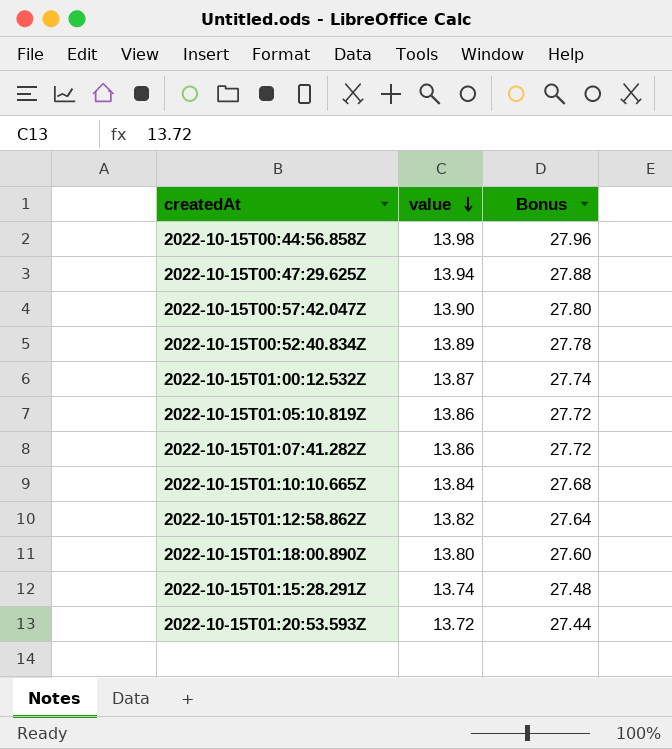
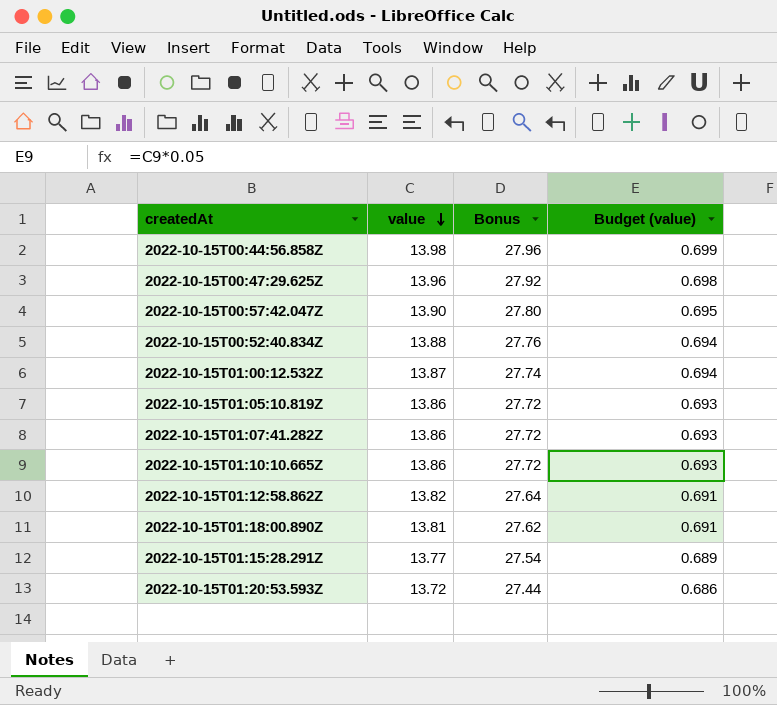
column Budget (value) | formula: none -> [value] * 0.05
2022-10-15T00:47:29.625Z | value: 13.94 -> 13.96
2022-10-15T00:47:29.625Z | Bonus: 27.88 -> 27.92
2022-10-15T00:52:40.834Z | value: 13.89 -> 13.88
2022-10-15T00:52:40.834Z | Bonus: 27.78 -> 27.76
2022-10-15T01:10:10.665Z | value: 13.84 -> 13.86
2022-10-15T01:10:10.665Z | Bonus: 27.68 -> 27.72
2022-10-15T01:18:00.890Z | value: 13.80 -> 13.81
2022-10-15T01:18:00.890Z | Bonus: 27.60 -> 27.62
2022-10-15T01:15:28.291Z | value: 13.74 -> 13.77
2022-10-15T01:15:28.291Z | Bonus: 27.48 -> 27.54

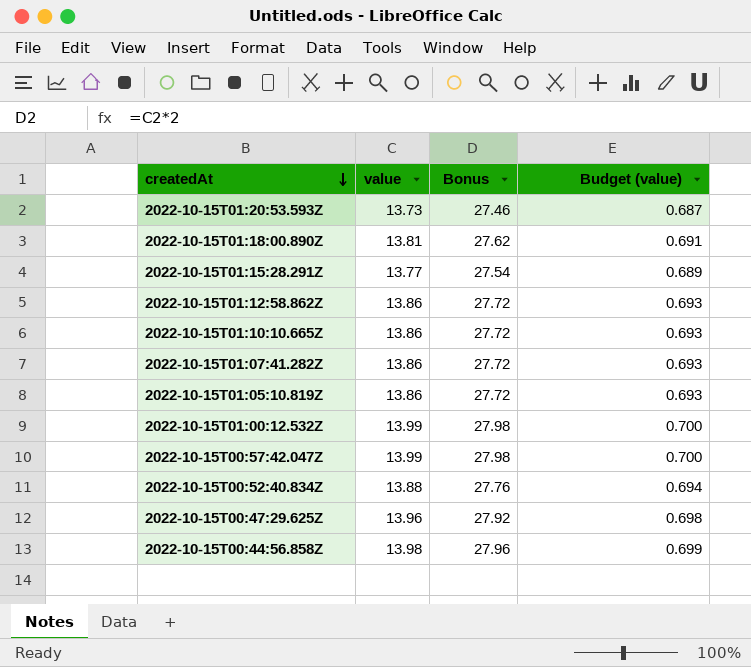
row order: value descending -> createdAt descending
2022-10-15T01:20:53.593Z | value: 13.72 -> 13.73
2022-10-15T01:20:53.593Z | Bonus: 27.44 -> 27.46
2022-10-15T01:20:53.593Z | Budget (value): 0.686 -> 0.687
2022-10-15T01:12:58.862Z | value: 13.82 -> 13.86
2022-10-15T01:12:58.862Z | Bonus: 27.64 -> 27.72
2022-10-15T01:12:58.862Z | Budget (value): 0.691 -> 0.693
2022-10-15T01:00:12.532Z | value: 13.87 -> 13.99
2022-10-15T01:00:12.532Z | Bonus: 27.74 -> 27.98
2022-10-15T01:00:12.532Z | Budget (value): 0.694 -> 0.700
2022-10-15T00:57:42.047Z | value: 13.90 -> 13.99
2022-10-15T00:57:42.047Z | Bonus: 27.80 -> 27.98
2022-10-15T00:57:42.047Z | Budget (value): 0.695 -> 0.700

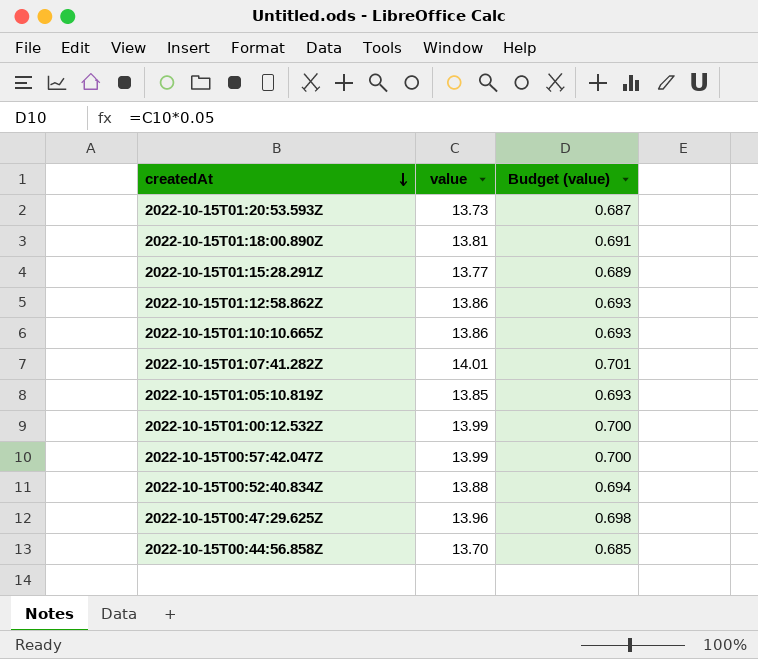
column Bonus | formula: [value] * 2 -> none
2022-10-15T01:07:41.282Z | value: 13.86 -> 14.01
2022-10-15T01:07:41.282Z | Budget (value): 0.693 -> 0.701
2022-10-15T01:05:10.819Z | value: 13.86 -> 13.85
2022-10-15T00:44:56.858Z | value: 13.98 -> 13.70
2022-10-15T00:44:56.858Z | Budget (value): 0.699 -> 0.685

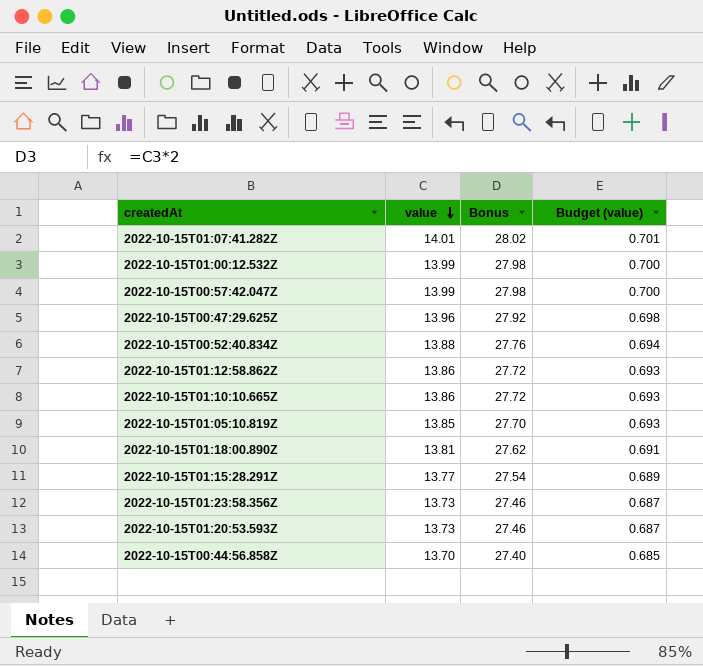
row order: createdAt descending -> value descending
column Bonus | formula: none -> [value] * 2
row 2022-10-15T01:23:58.356Z: none -> 13.73 | 27.46 | 0.687

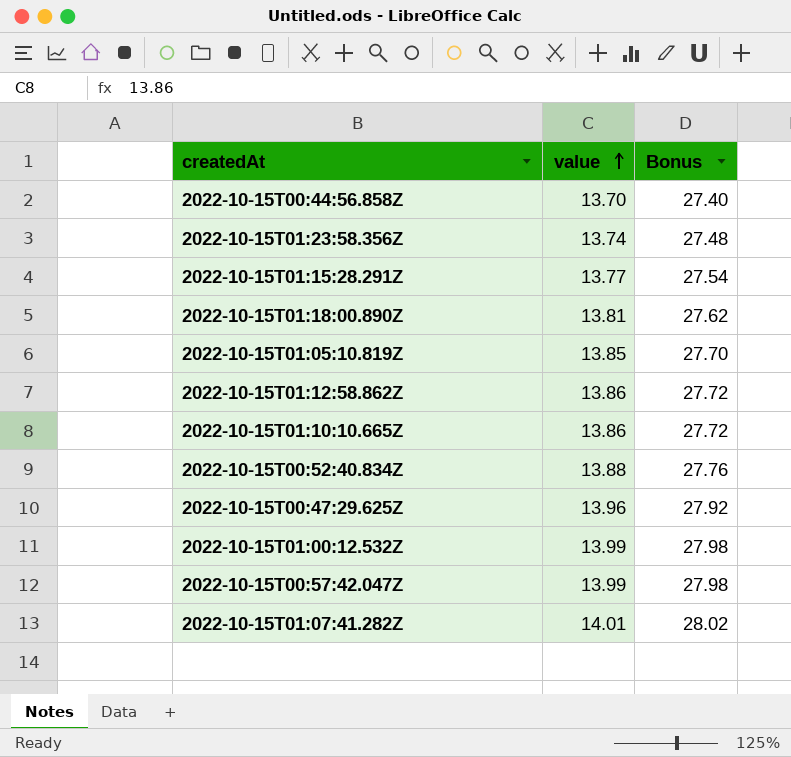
row order: value descending -> value ascending
column Budget (value) | formula: [value] * 0.05 -> none
row 2022-10-15T01:20:53.593Z: 13.73 | 27.46 | 0.687 -> none
2022-10-15T01:23:58.356Z | value: 13.73 -> 13.74
2022-10-15T01:23:58.356Z | Bonus: 27.46 -> 27.48

